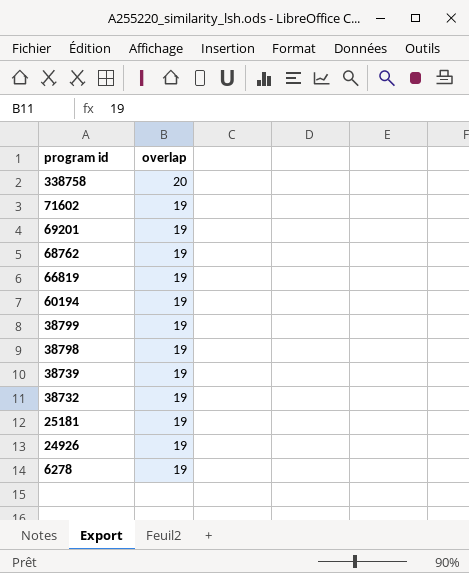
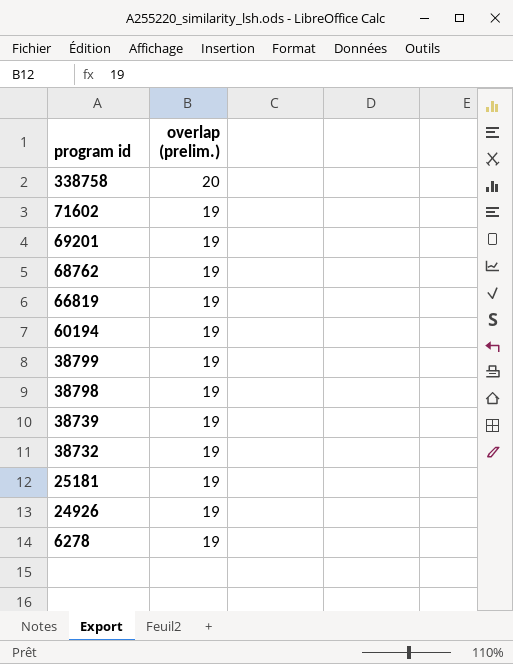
column name: overlap -> overlap (prelim.)

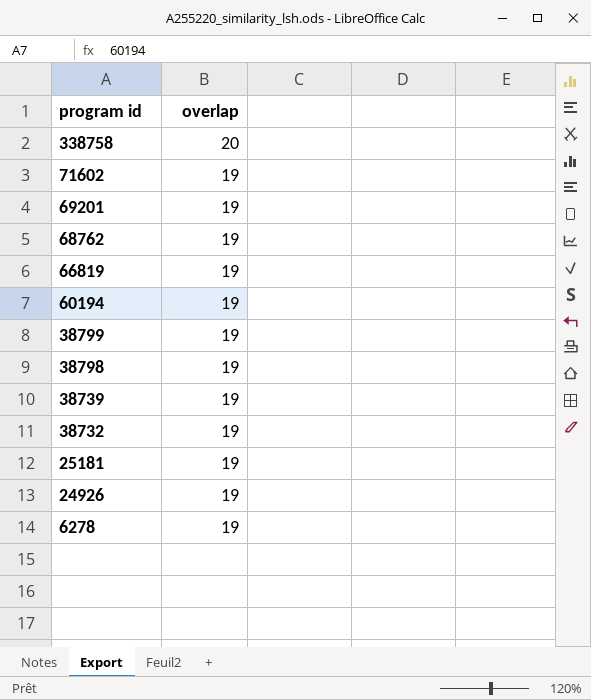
column name: overlap (prelim.) -> overlap

